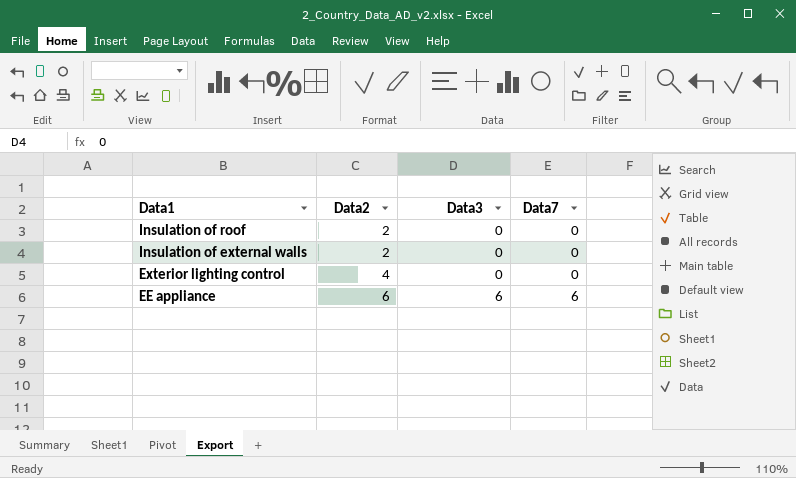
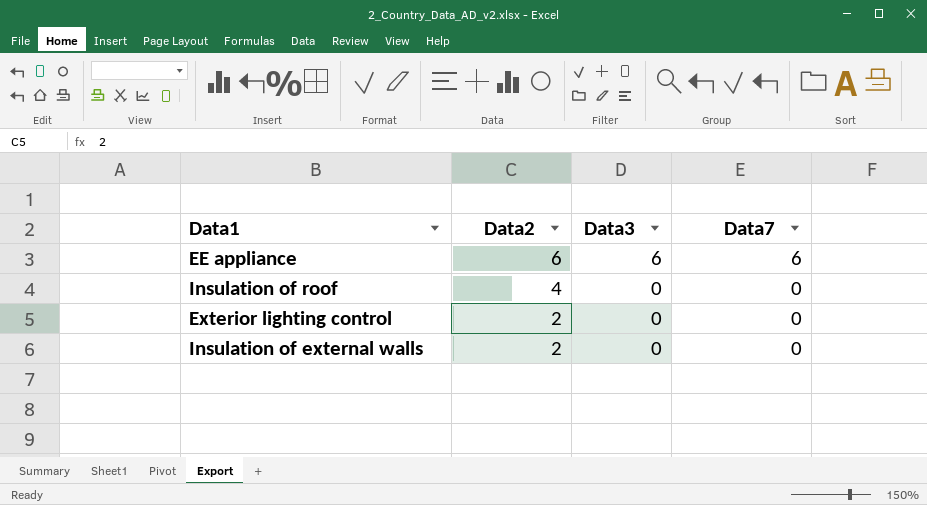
row order: Data1 descending -> Data2 descending
Insulation of roof | Data2: 2 -> 4
Exterior lighting control | Data2: 4 -> 2

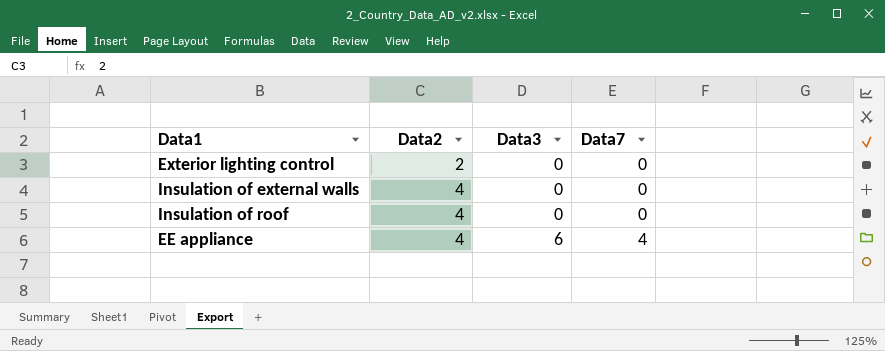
row order: Data2 descending -> Data2 ascending
Insulation of external walls | Data2: 2 -> 4
EE appliance | Data2: 6 -> 4
EE appliance | Data7: 6 -> 4

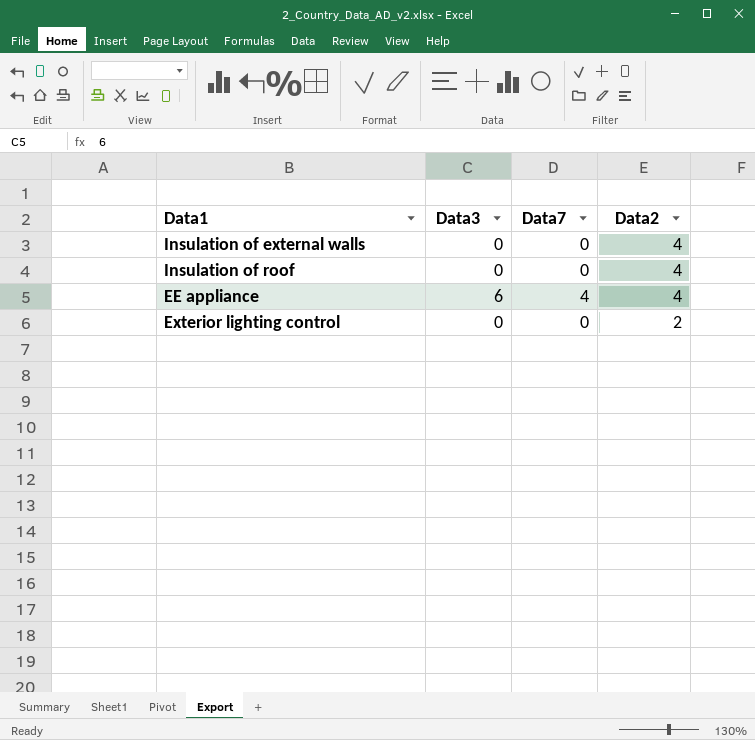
row order: Data2 ascending -> Data2 descending
column Data2 | position: 2 -> 4

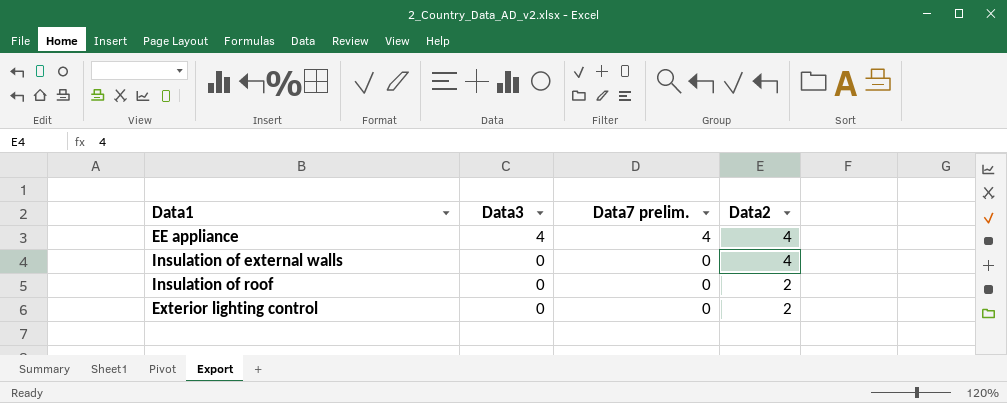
row order: Data2 descending -> Data3 descending
column name: Data7 -> Data7 prelim.
EE appliance | Data3: 6 -> 4
Insulation of roof | Data2: 4 -> 2

